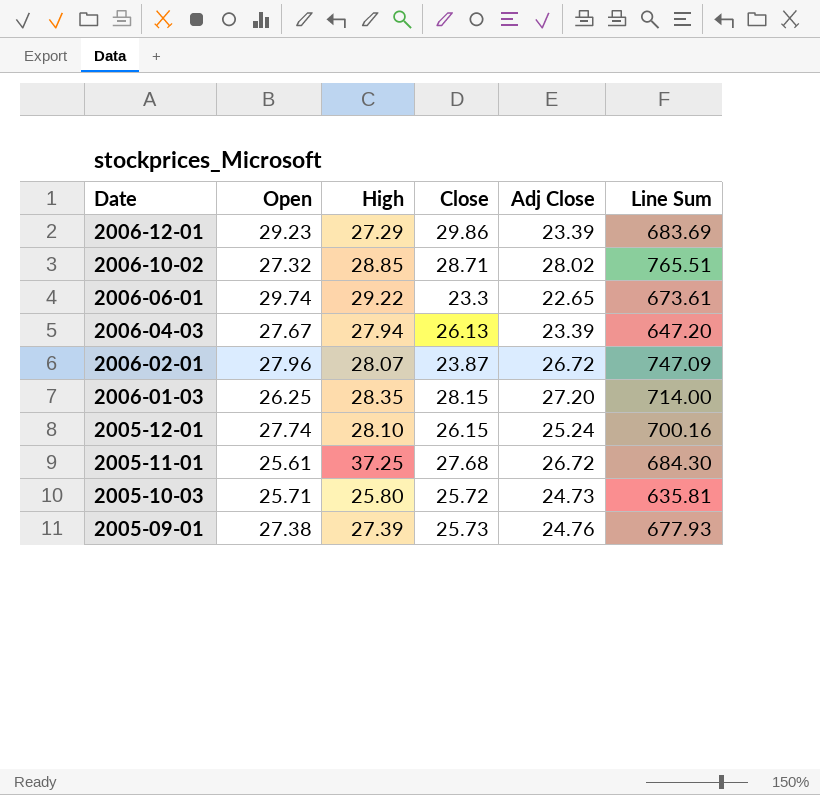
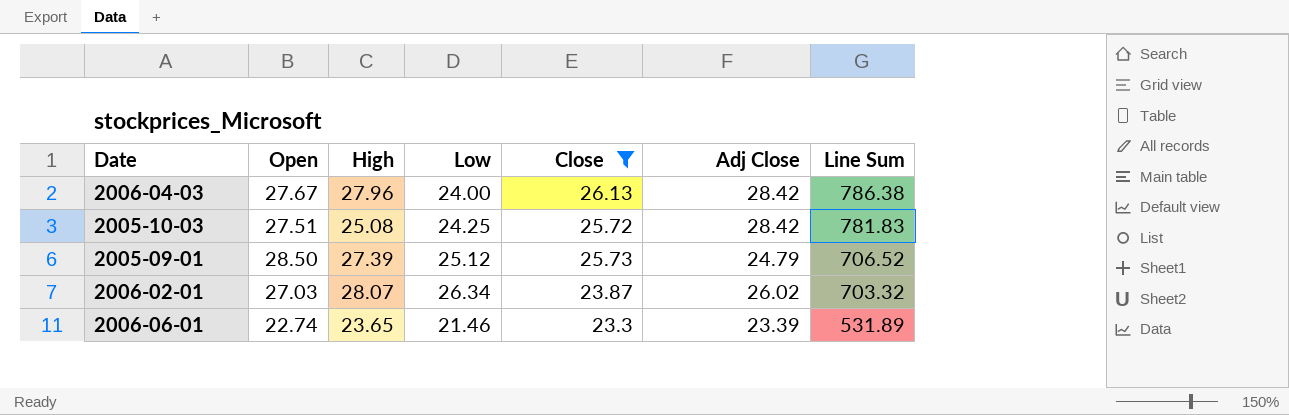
filter: none -> Close <= 26.13
row order: Date descending -> Line Sum descending
column Low | position: none -> 4
2006-04-03 | High: 27.94 -> 27.96
2006-04-03 | Adj Close: 23.39 -> 28.42
2006-04-03 | Line Sum: 647.20 -> 786.38
2005-10-03 | Open: 25.71 -> 27.51
2005-10-03 | High: 25.80 -> 25.08
2005-10-03 | Adj Close: 24.73 -> 28.42
2005-10-03 | Line Sum: 635.81 -> 781.83
2005-09-01 | Open: 27.38 -> 28.50
2005-09-01 | Adj Close: 24.76 -> 24.79
2005-09-01 | Line Sum: 677.93 -> 706.52
2006-02-01 | Open: 27.96 -> 27.03
2006-02-01 | Adj Close: 26.72 -> 26.02
2006-02-01 | Line Sum: 747.09 -> 703.32
2006-06-01 | Open: 29.74 -> 22.74
2006-06-01 | High: 29.22 -> 23.65
2006-06-01 | Adj Close: 22.65 -> 23.39
2006-06-01 | Line Sum: 673.61 -> 531.89

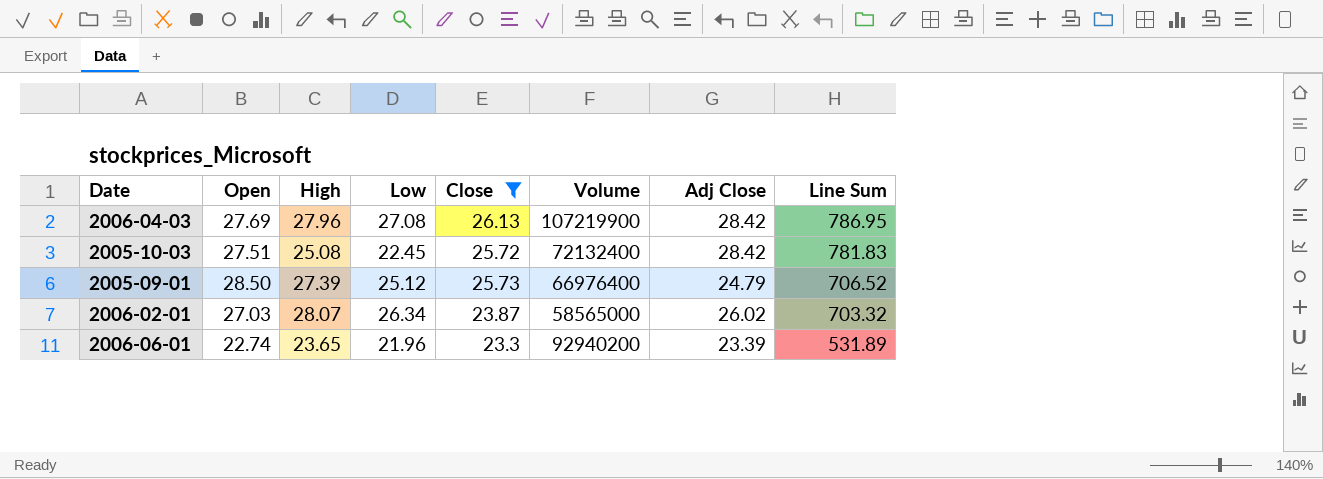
column Volume | position: none -> 6
2006-04-03 | Open: 27.67 -> 27.69
2006-04-03 | Low: 24.00 -> 27.08
2006-04-03 | Line Sum: 786.38 -> 786.95
2005-10-03 | Low: 24.25 -> 22.45
2006-06-01 | Low: 21.46 -> 21.96

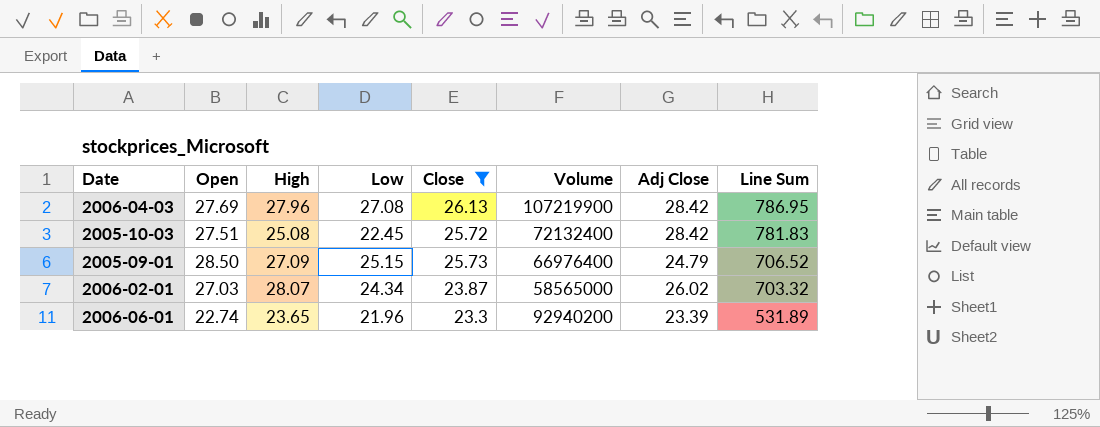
2005-09-01 | High: 27.39 -> 27.09
2005-09-01 | Low: 25.12 -> 25.15
2006-02-01 | Low: 26.34 -> 24.34

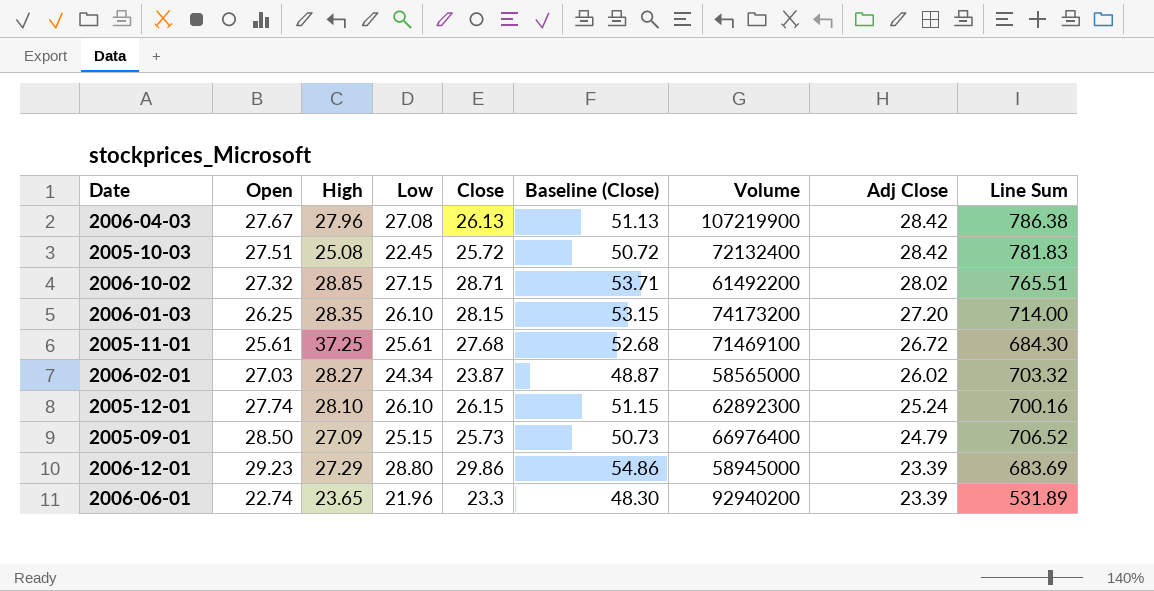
filter: Close <= 26.13 -> none
row order: Line Sum descending -> Adj Close descending
column Baseline (Close) | formula: none -> [Close] + 25
2006-04-03 | Open: 27.69 -> 27.67
2006-04-03 | Line Sum: 786.95 -> 786.38
2006-02-01 | High: 28.07 -> 28.27

